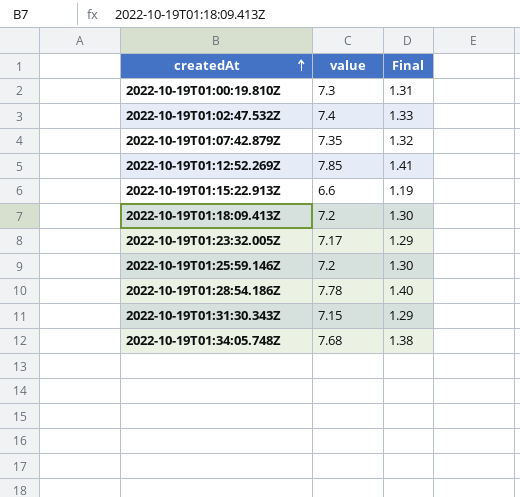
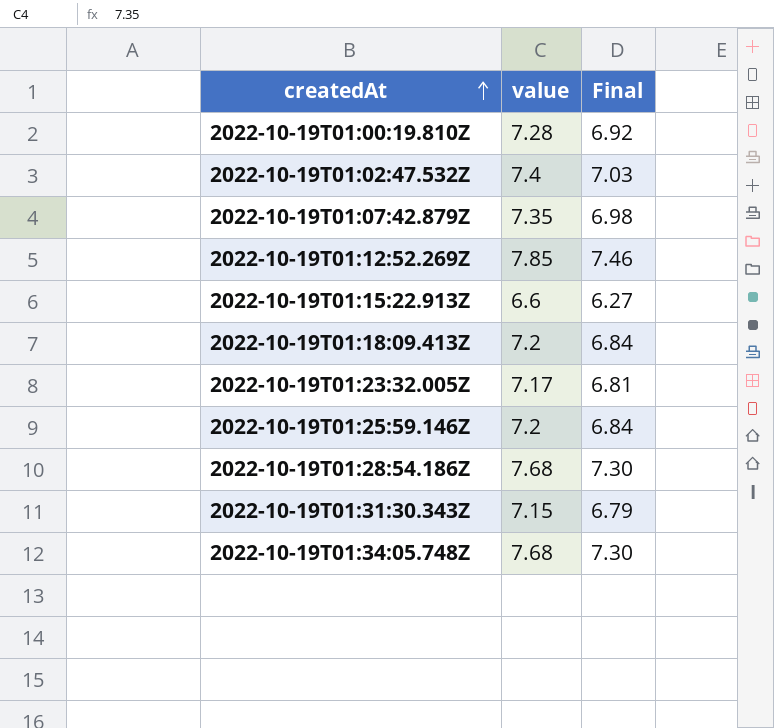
column Final | formula: [value] * 0.18 -> [value] * 0.95
2022-10-19T01:00:19.810Z | value: 7.3 -> 7.28
2022-10-19T01:28:54.186Z | value: 7.78 -> 7.68

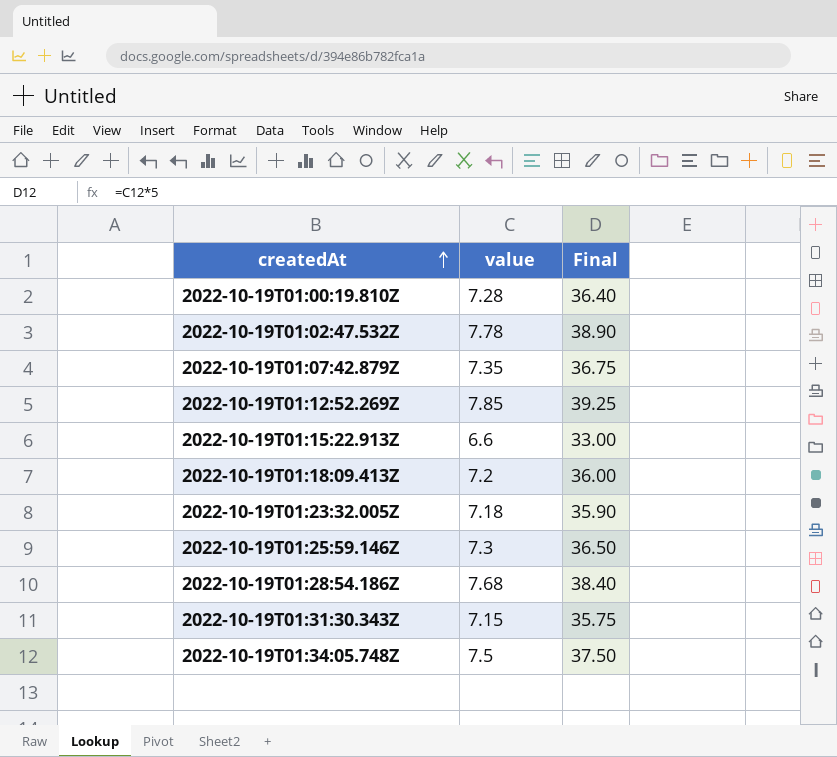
column Final | formula: [value] * 0.95 -> [value] * 5
2022-10-19T01:02:47.532Z | value: 7.4 -> 7.78
2022-10-19T01:23:32.005Z | value: 7.17 -> 7.18
2022-10-19T01:25:59.146Z | value: 7.2 -> 7.3
2022-10-19T01:34:05.748Z | value: 7.68 -> 7.5

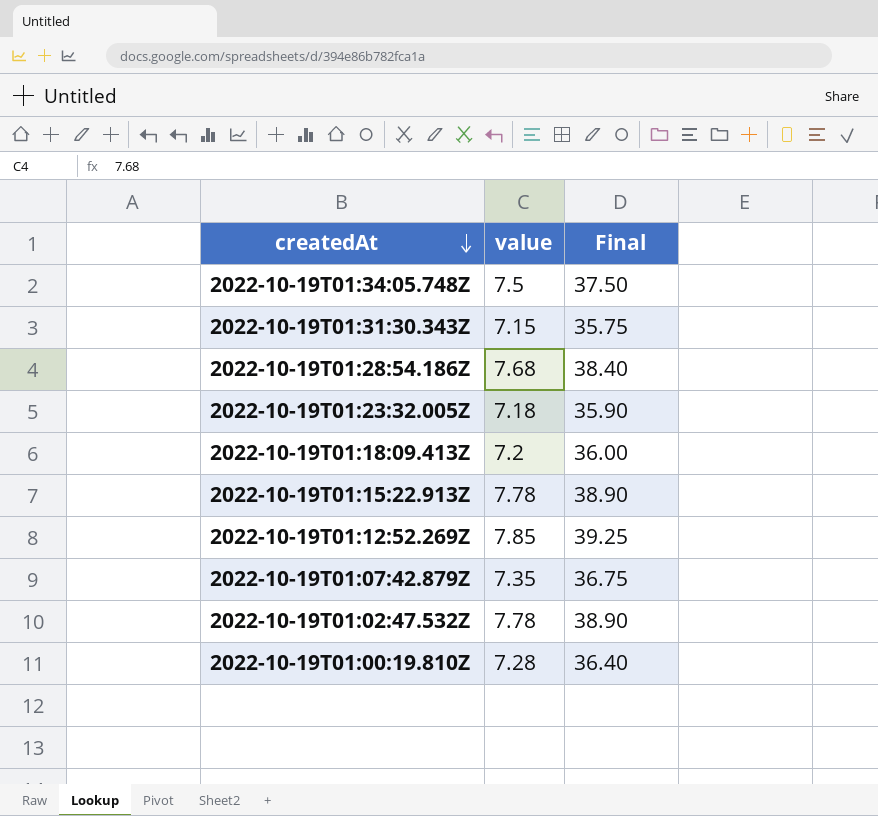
row order: createdAt ascending -> createdAt descending
row 2022-10-19T01:25:59.146Z: 7.3 | 36.50 -> none
2022-10-19T01:15:22.913Z | value: 6.6 -> 7.78
2022-10-19T01:15:22.913Z | Final: 33.00 -> 38.90

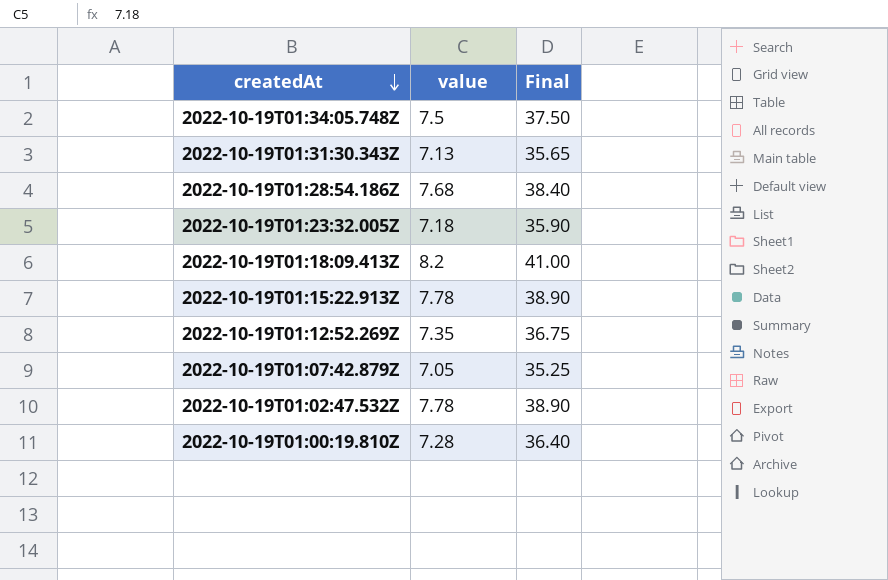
2022-10-19T01:31:30.343Z | value: 7.15 -> 7.13
2022-10-19T01:31:30.343Z | Final: 35.75 -> 35.65
2022-10-19T01:18:09.413Z | value: 7.2 -> 8.2
2022-10-19T01:18:09.413Z | Final: 36.00 -> 41.00
2022-10-19T01:12:52.269Z | value: 7.85 -> 7.35
2022-10-19T01:12:52.269Z | Final: 39.25 -> 36.75
2022-10-19T01:07:42.879Z | value: 7.35 -> 7.05
2022-10-19T01:07:42.879Z | Final: 36.75 -> 35.25

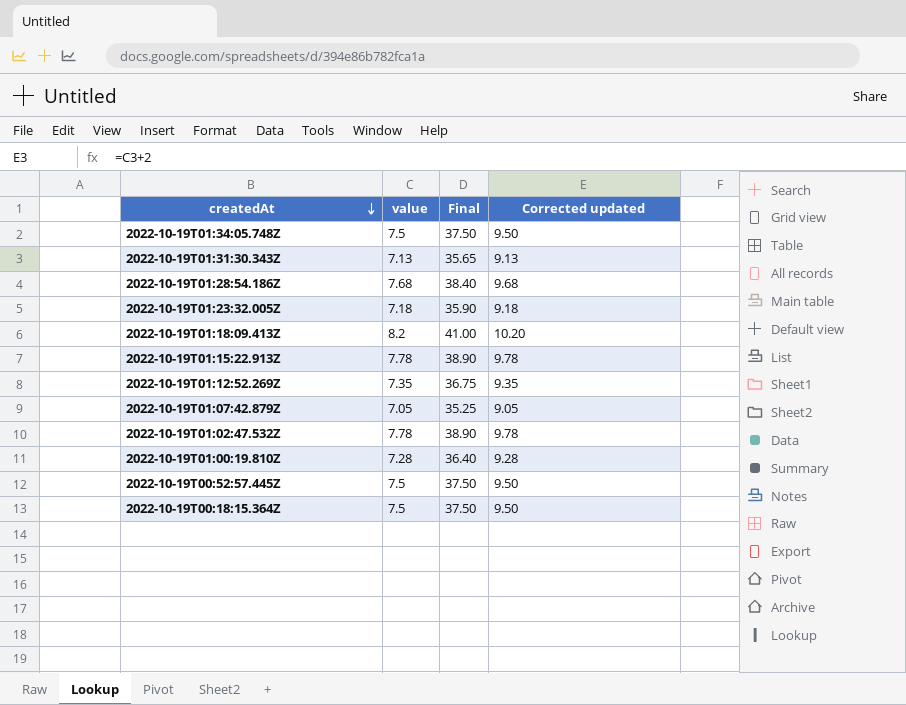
column Corrected updated | formula: none -> [value] + 2
row 2022-10-19T00:52:57.445Z: none -> 7.5 | 37.50 | 9.50
row 2022-10-19T00:18:15.364Z: none -> 7.5 | 37.50 | 9.50

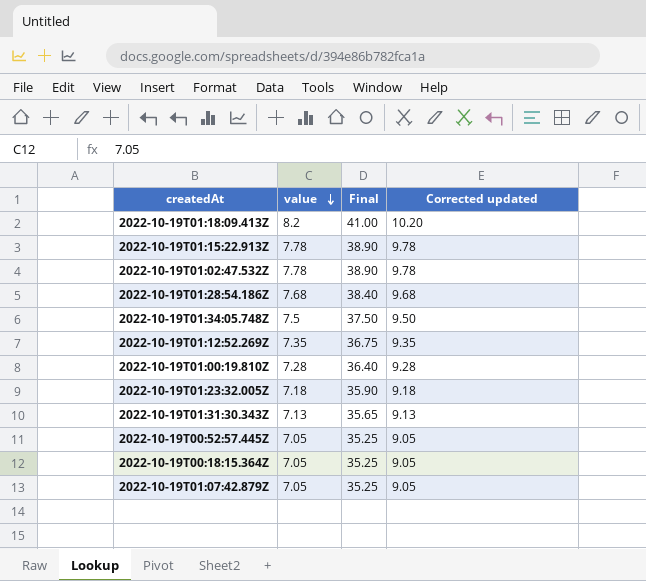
row order: createdAt descending -> value descending
2022-10-19T00:52:57.445Z | value: 7.5 -> 7.05
2022-10-19T00:52:57.445Z | Final: 37.50 -> 35.25
2022-10-19T00:52:57.445Z | Corrected updated: 9.50 -> 9.05
2022-10-19T00:18:15.364Z | value: 7.5 -> 7.05
2022-10-19T00:18:15.364Z | Final: 37.50 -> 35.25
2022-10-19T00:18:15.364Z | Corrected updated: 9.50 -> 9.05

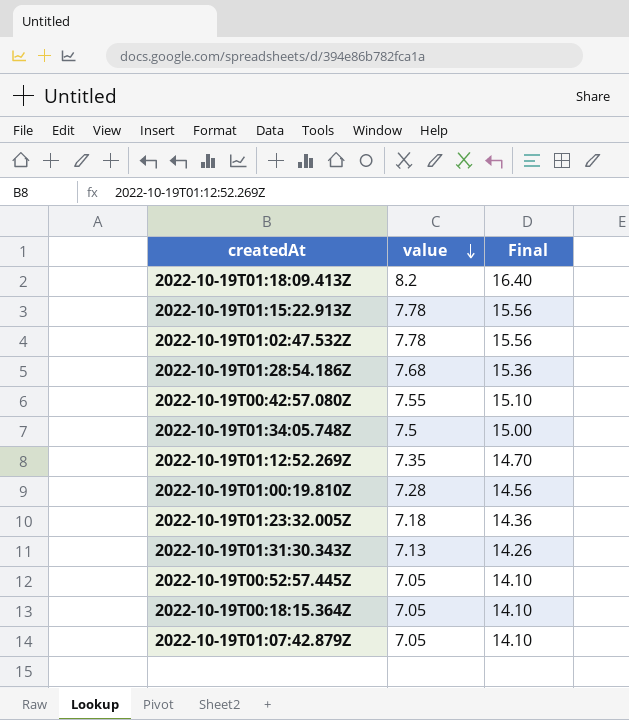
column Corrected updated | formula: [value] + 2 -> none
column Final | formula: [value] * 5 -> [value] * 2
row 2022-10-19T00:42:57.080Z: none -> 7.55 | 15.10

